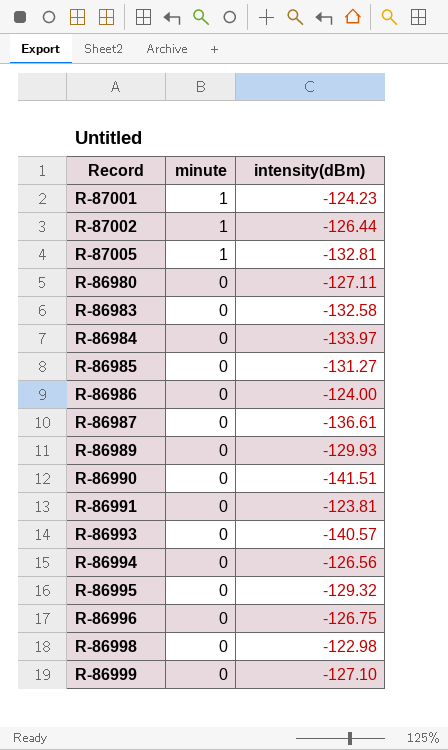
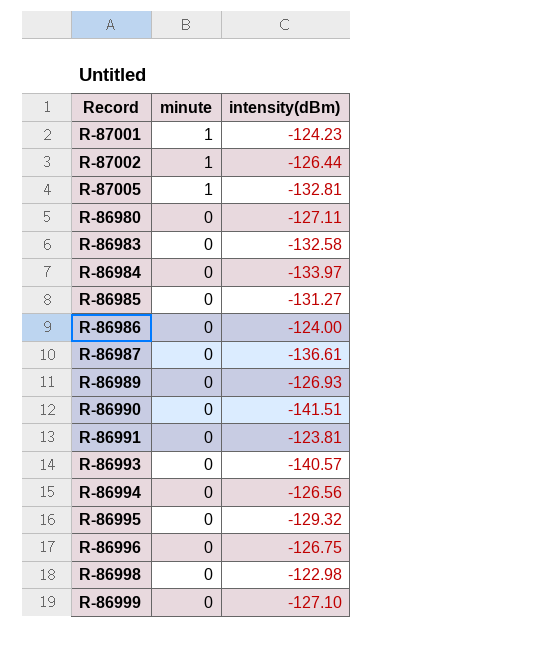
R-86989 | intensity(dBm): -129.93 -> -126.93

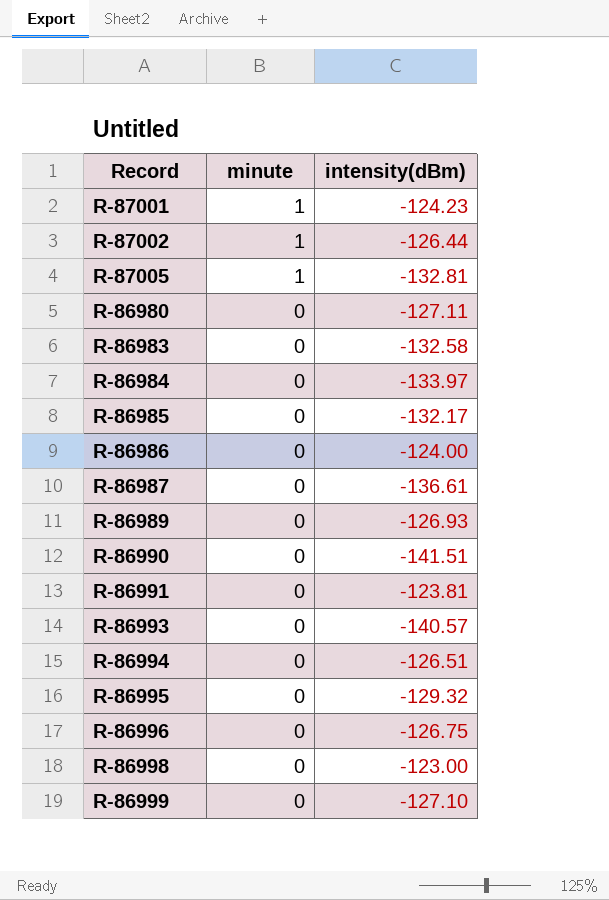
R-86985 | intensity(dBm): -131.27 -> -132.17
R-86994 | intensity(dBm): -126.56 -> -126.51
R-86998 | intensity(dBm): -122.98 -> -123.00

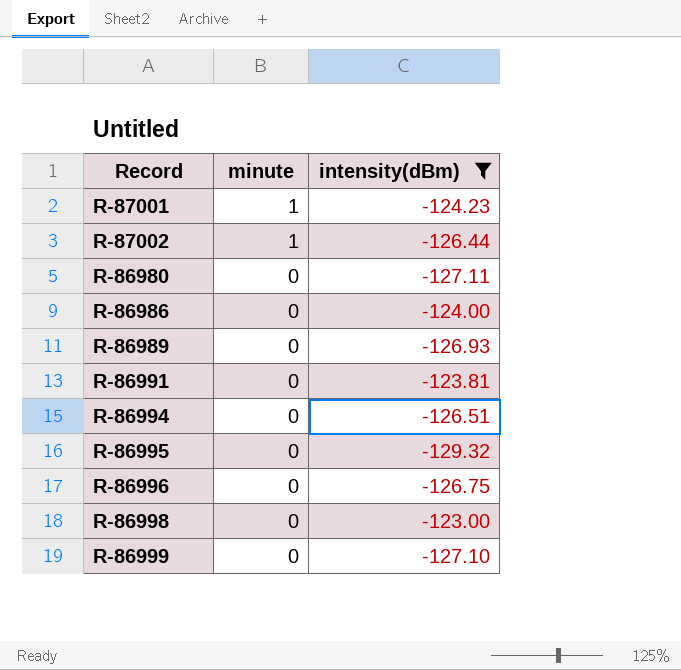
filter: none -> intensity(dBm) >= -129.32

